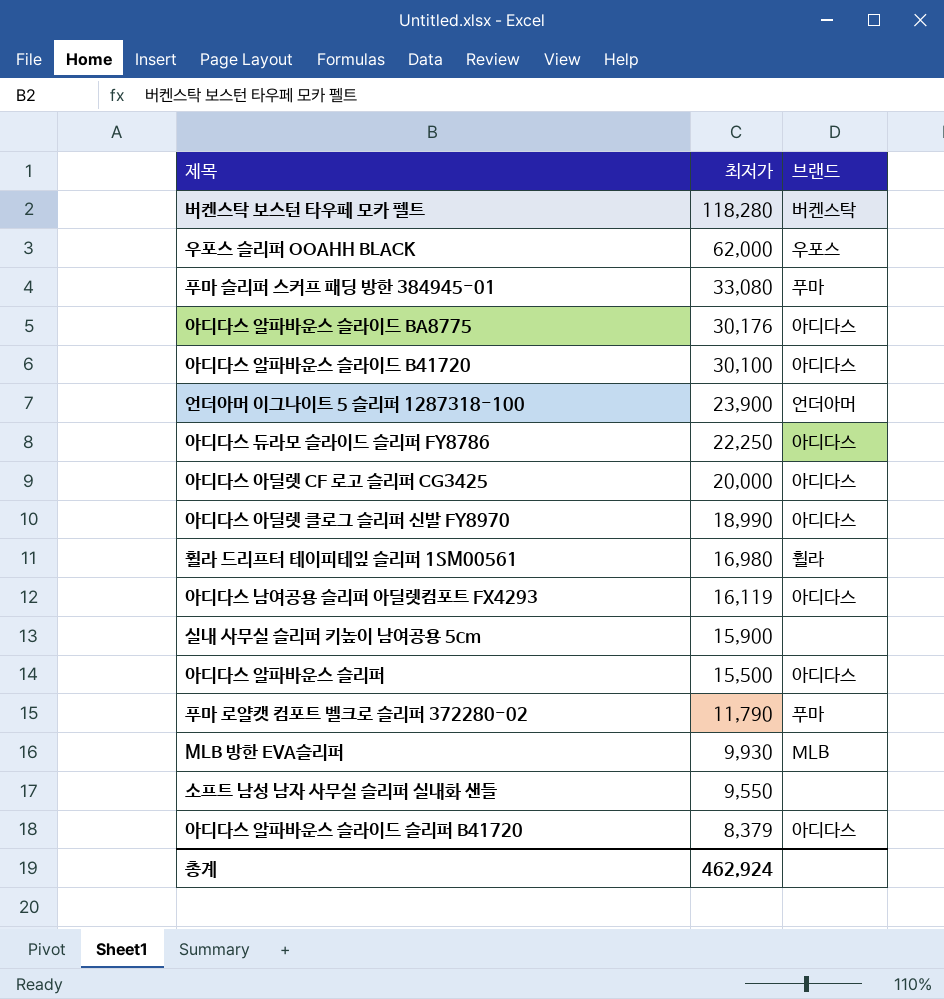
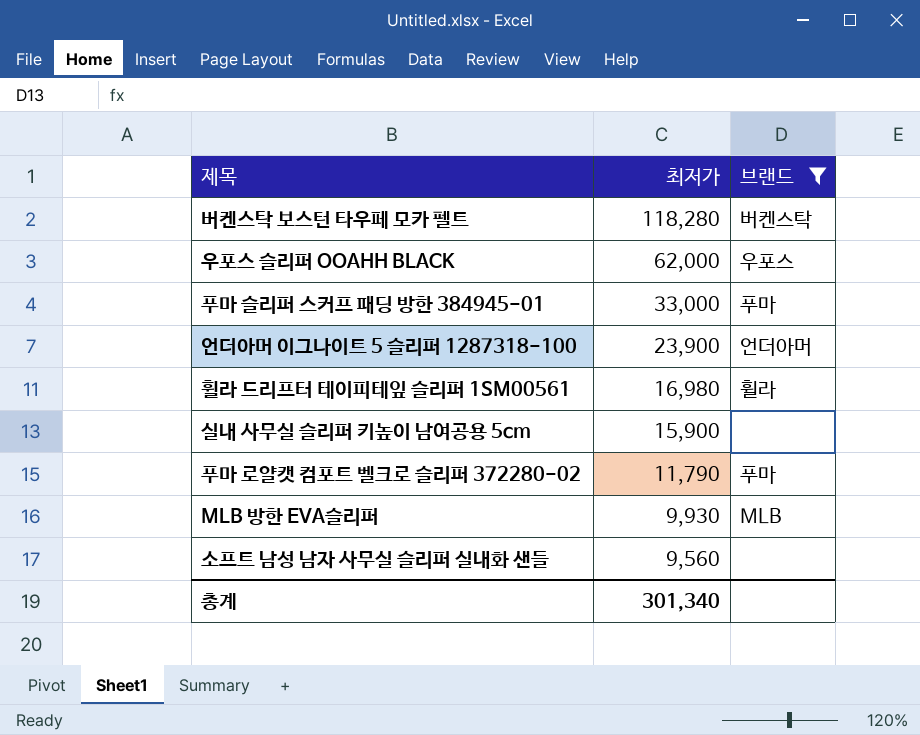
filter: none -> 브랜드 != 아디다스
푸마 슬리퍼 스커프 패딩 방한 384945-01 | 최저가: 33,080 -> 33,000
소프트 남성 남자 사무실 슬리퍼 실내화 샌들 | 최저가: 9,550 -> 9,560
총계 | 최저가: 462,924 -> 301,340

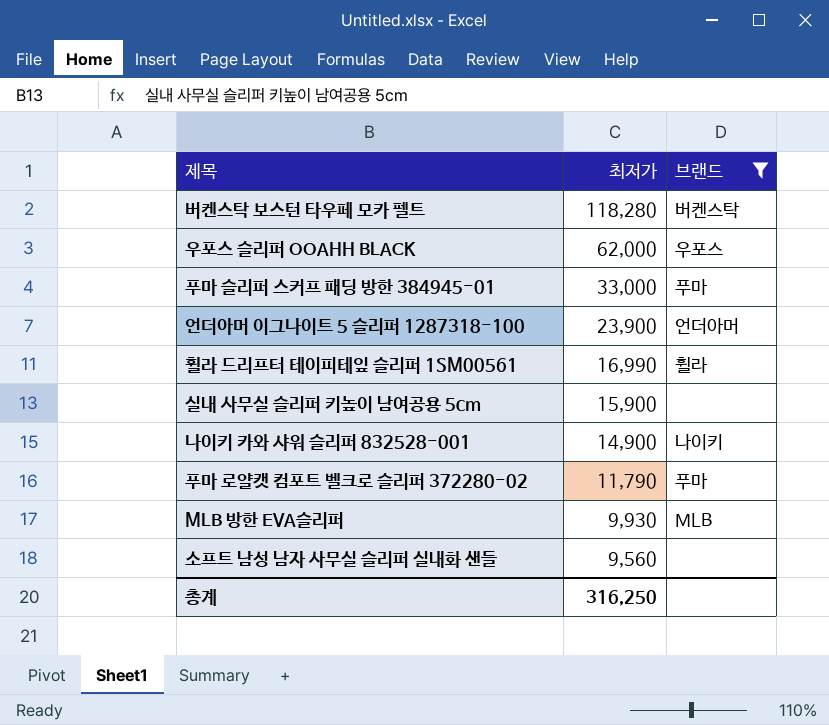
휠라 드리프터 테이피테잎 슬리퍼 1SM00561 | 최저가: 16,980 -> 16,990
row 나이키 카와 샤워 슬리퍼 832528-001: none -> 14,900 | 나이키
총계 | 최저가: 301,340 -> 316,250

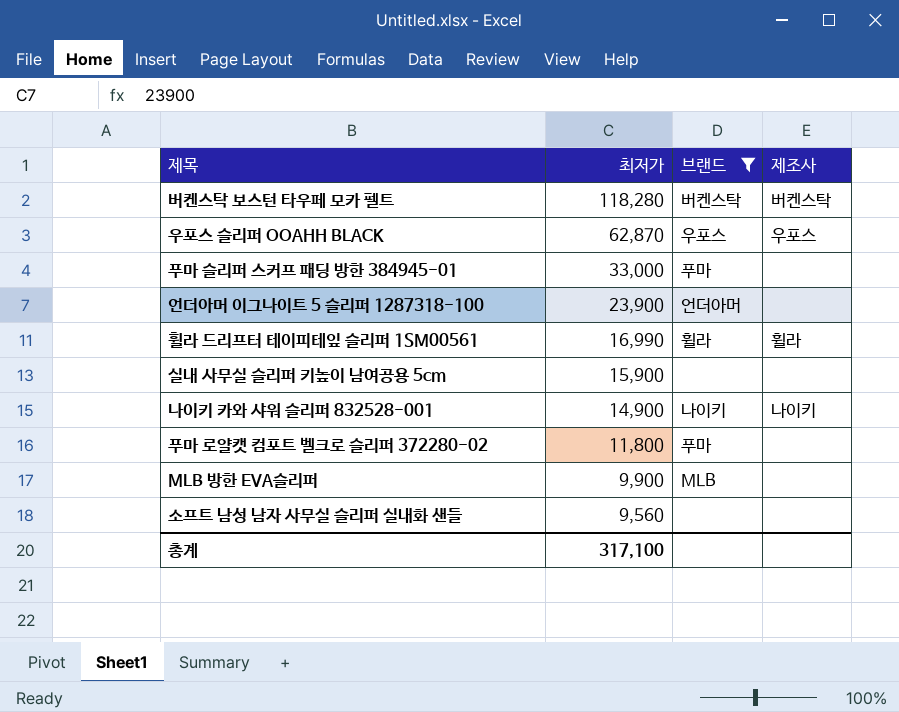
column 제조사 | position: none -> 4
우포스 슬리퍼 OOAHH BLACK | 최저가: 62,000 -> 62,870
푸마 로얄캣 컴포트 벨크로 슬리퍼 372280-02 | 최저가: 11,790 -> 11,800
MLB 방한 EVA슬리퍼 | 최저가: 9,930 -> 9,900
총계 | 최저가: 316,250 -> 317,100

